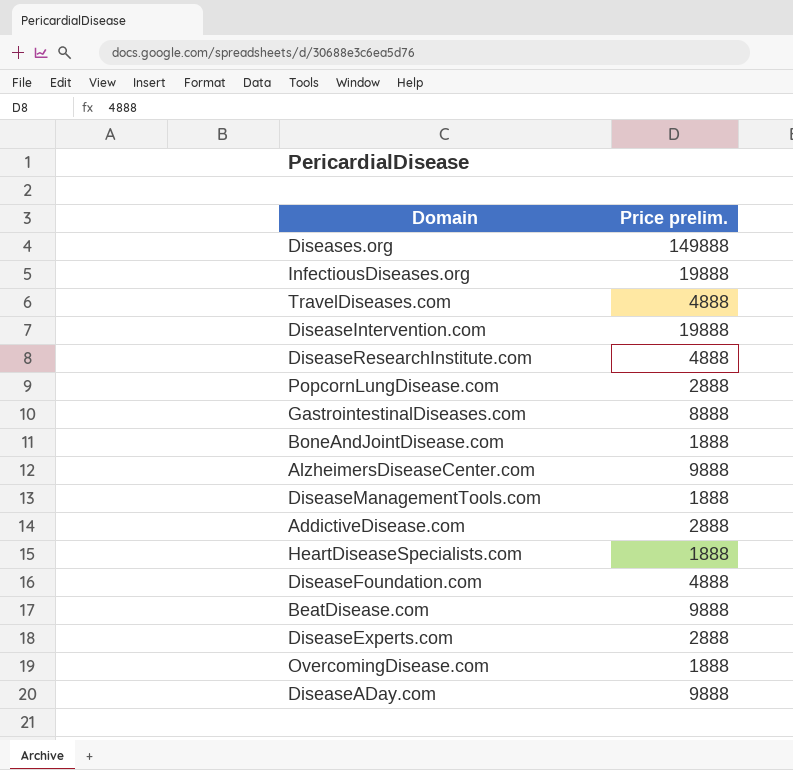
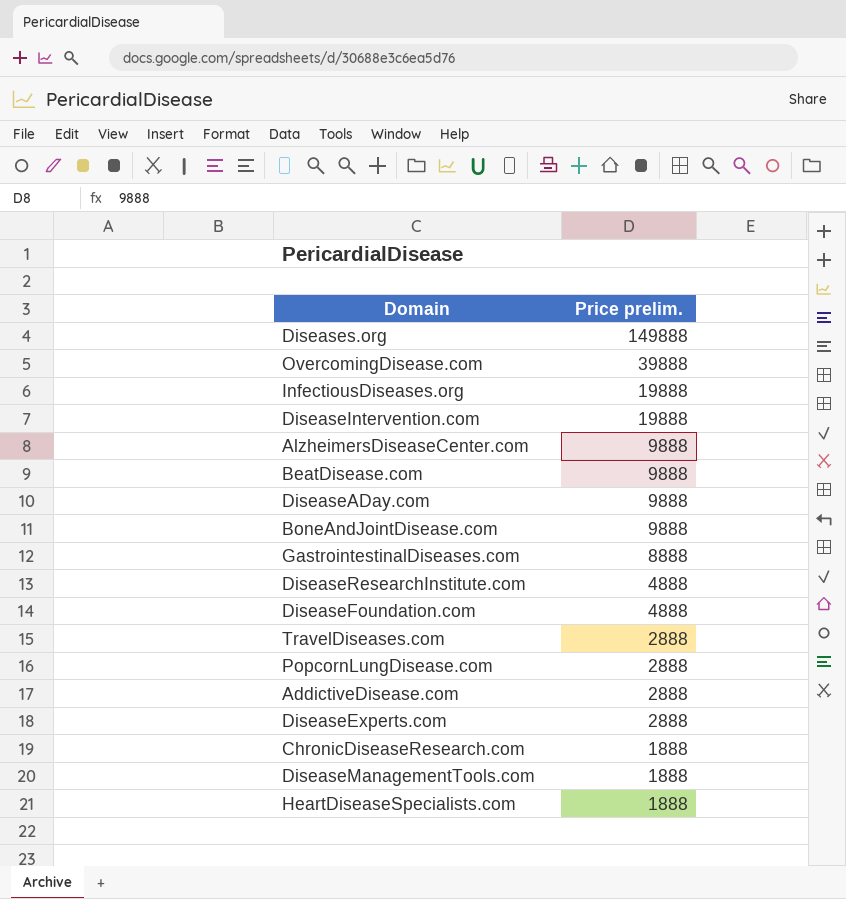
row order: none -> Price prelim. descending
OvercomingDisease.com | Price prelim.: 1888 -> 39888
BoneAndJointDisease.com | Price prelim.: 1888 -> 9888
TravelDiseases.com | Price prelim.: 4888 -> 2888
row ChronicDiseaseResearch.com: none -> 1888

